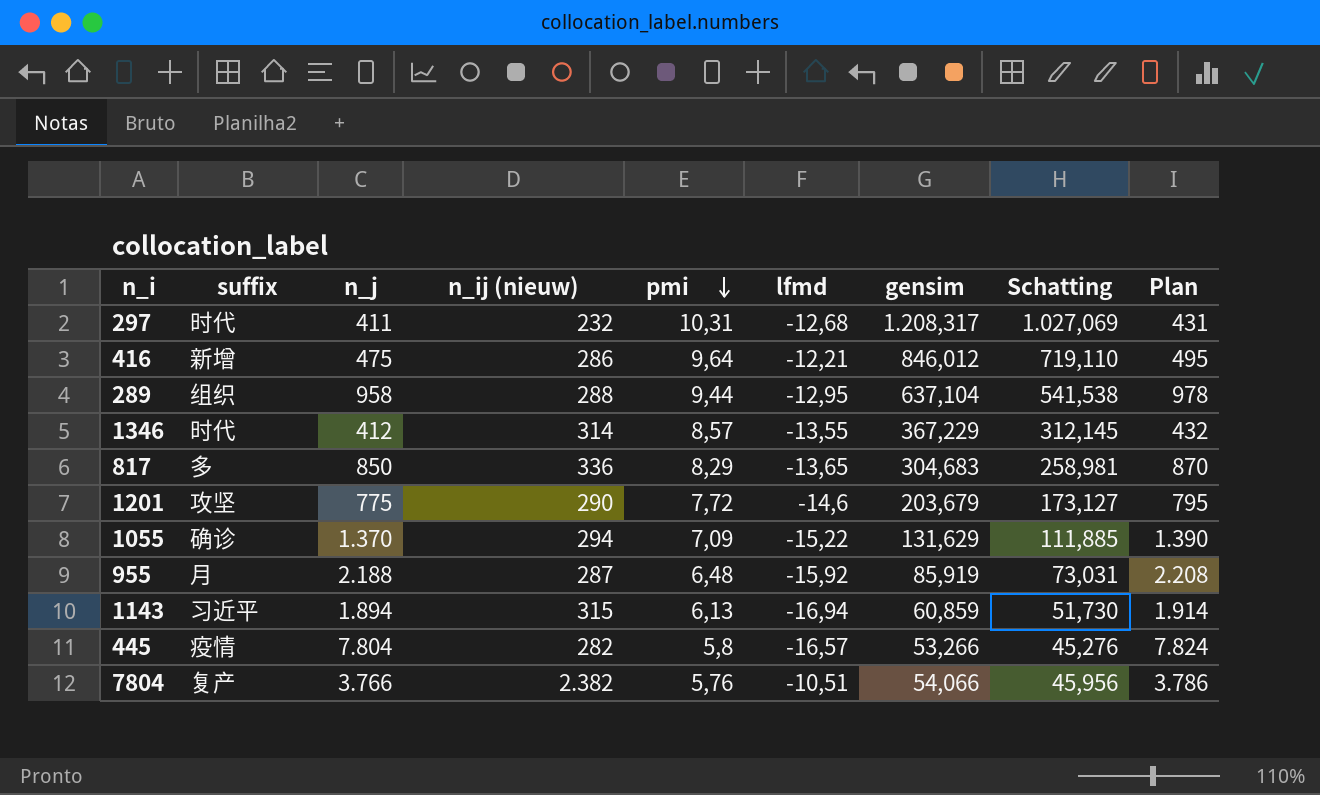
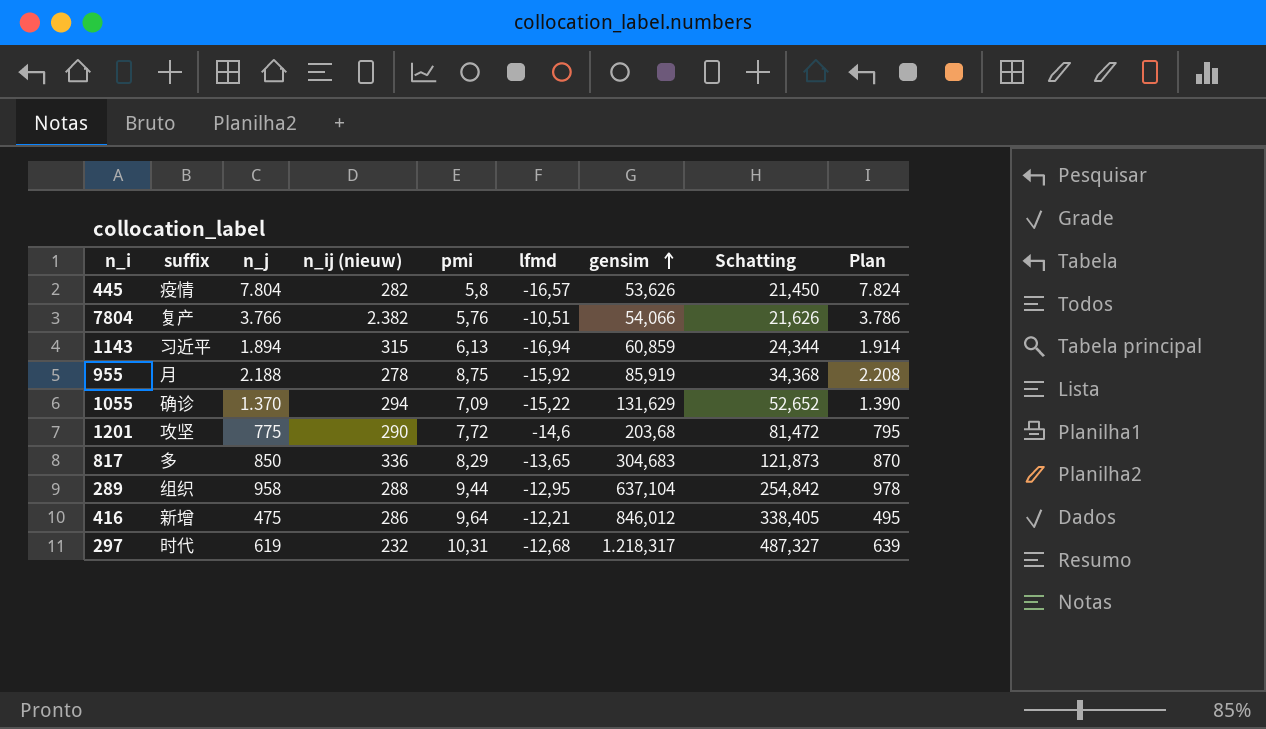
row order: pmi descending -> gensim ascending
column Schatting | formula: [gensim] * 0,85 -> [gensim] * 0,4
row 1346: 时代 | 412 | 314 | 8,57 | -13,55 | 367,229 | 312,145 | 432 -> none
445 | gensim: 53,266 -> 53,626
955 | n_ij (nieuw): 287 -> 278
955 | pmi: 6,48 -> 8,75
1201 | gensim: 203,679 -> 203,68
297 | n_j: 411 -> 619
297 | gensim: 1.208,317 -> 1.218,317
297 | Plan: 431 -> 639

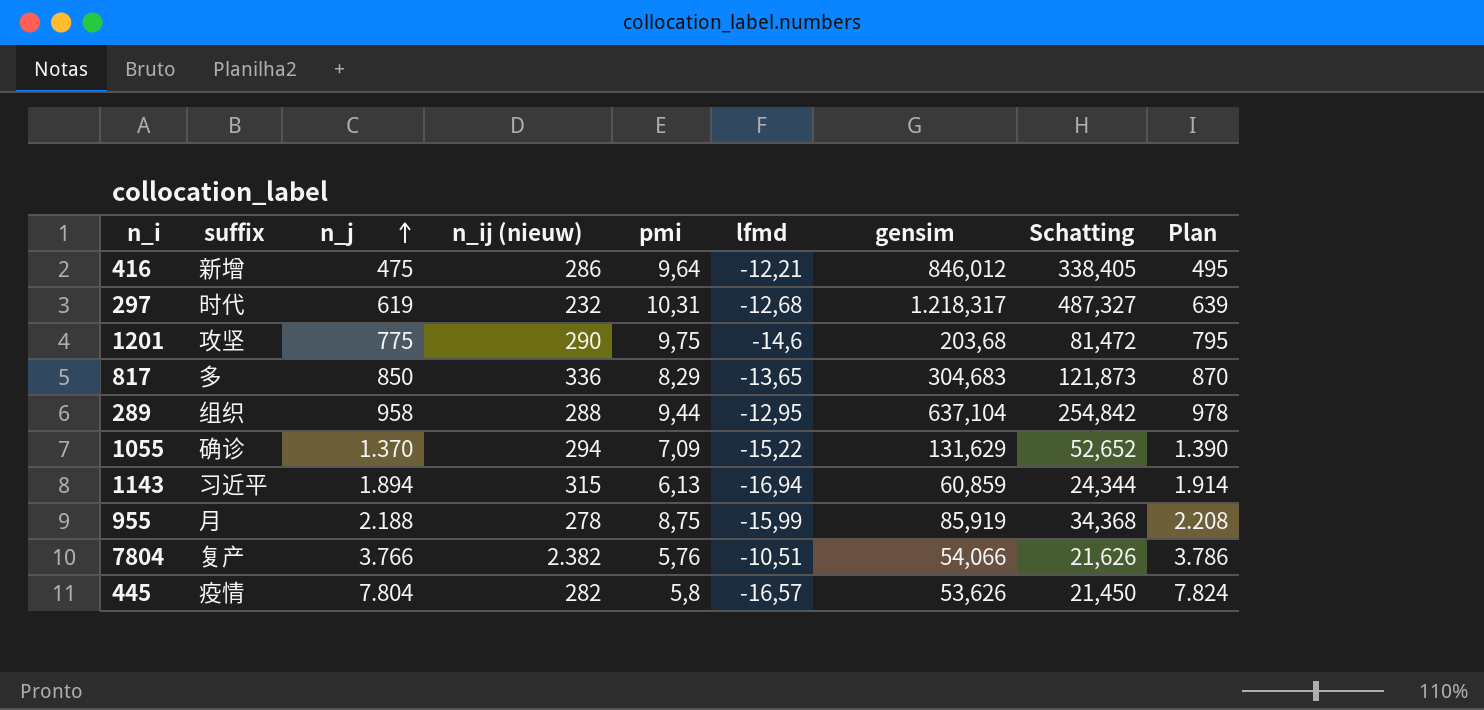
row order: gensim ascending -> n_j ascending
1201 | pmi: 7,72 -> 9,75
955 | lfmd: -15,92 -> -15,99

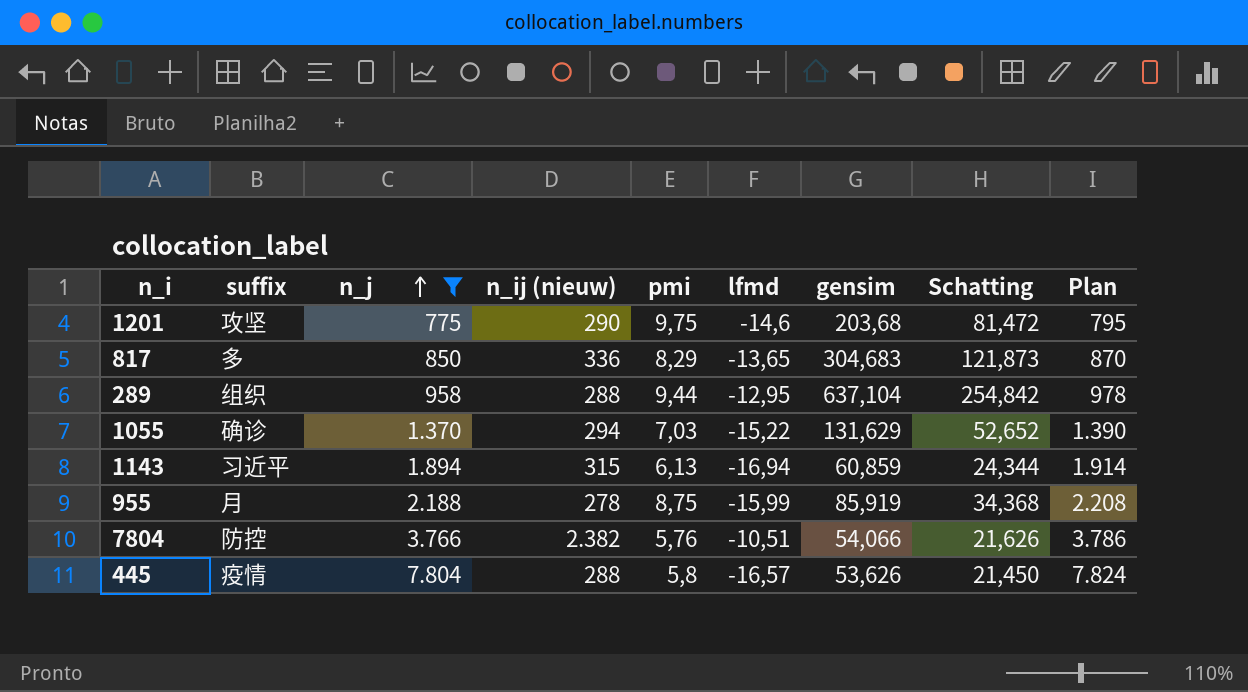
filter: none -> n_j >= 775
1055 | pmi: 7,09 -> 7,03
7804 | suffix: 复产 -> 防控
445 | n_ij (nieuw): 282 -> 288

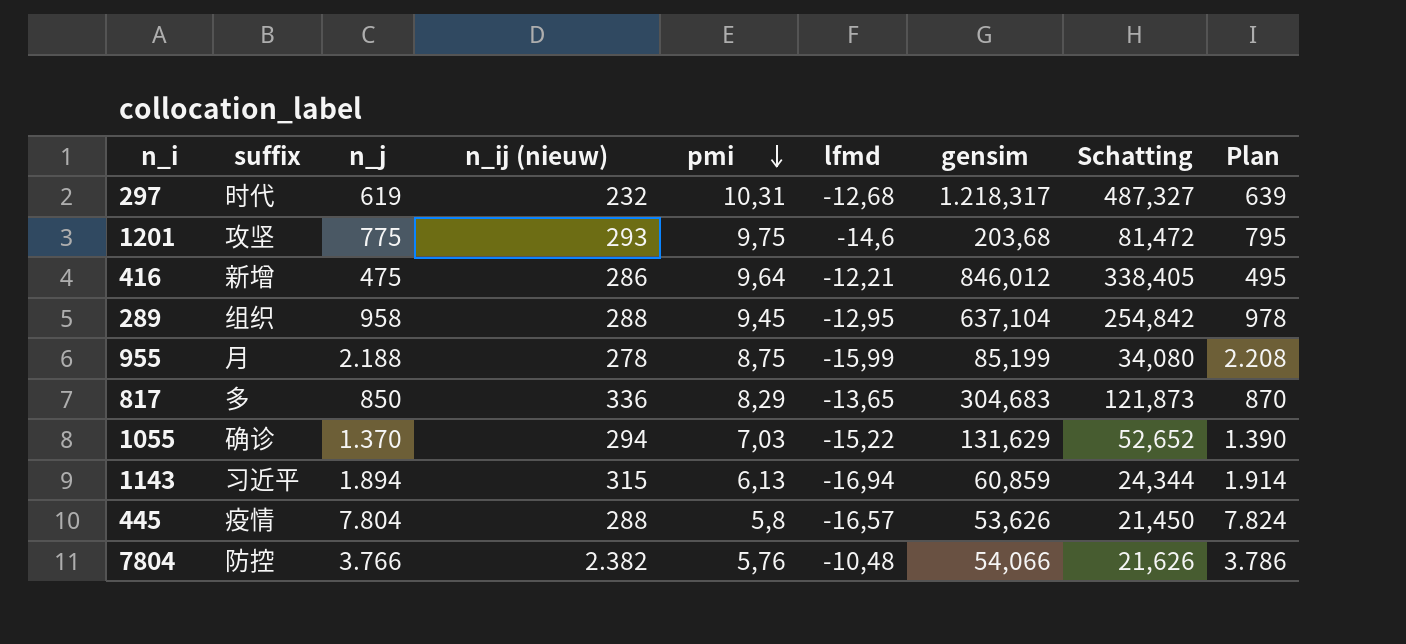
filter: n_j >= 775 -> none
row order: n_j ascending -> pmi descending
1201 | n_ij (nieuw): 290 -> 293
289 | pmi: 9,44 -> 9,45
955 | gensim: 85,919 -> 85,199
955 | Schatting: 34,368 -> 34,080
7804 | lfmd: -10,51 -> -10,48

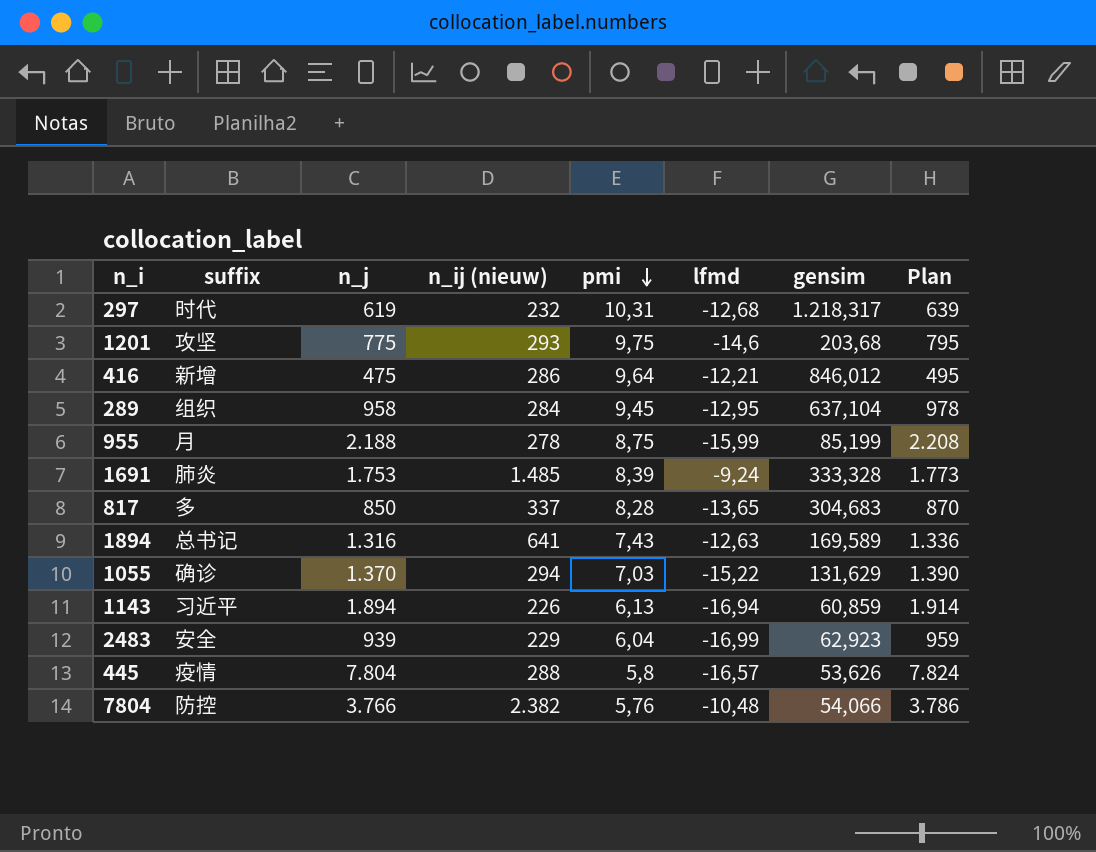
column Schatting | formula: [gensim] * 0,4 -> none
289 | n_ij (nieuw): 288 -> 284
row 1691: none -> 肺炎 | 1.753 | 1.485 | 8,39 | -9,24 | 333,328 | 1.773
817 | n_ij (nieuw): 336 -> 337
817 | pmi: 8,29 -> 8,28
row 1894: none -> 总书记 | 1.316 | 641 | 7,43 | -12,63 | 169,589 | 1.336
1143 | n_ij (nieuw): 315 -> 226
row 2483: none -> 安全 | 939 | 229 | 6,04 | -16,99 | 62,923 | 959

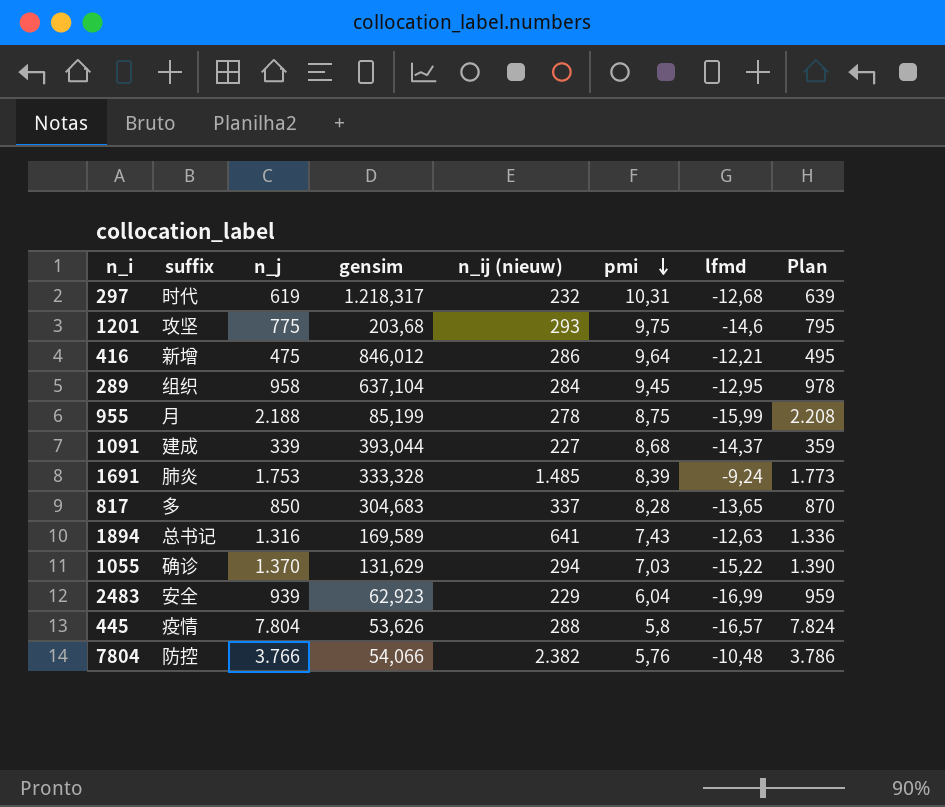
column gensim | position: 7 -> 4
row 1143: 习近平 | 1.894 | 226 | 6,13 | -16,94 | 60,859 | 1.914 -> none
row 1091: none -> 建成 | 339 | 393,044 | 227 | 8,68 | -14,37 | 359

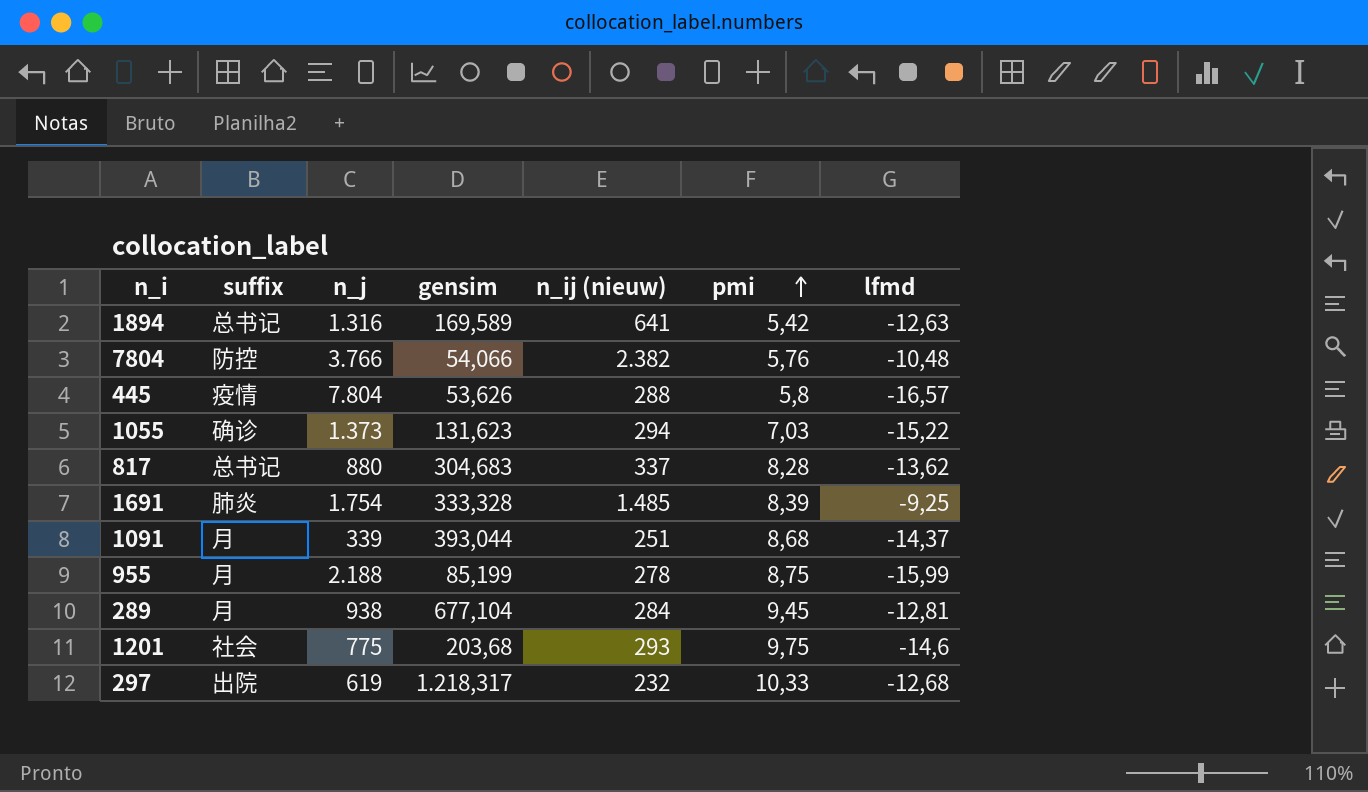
row order: pmi descending -> pmi ascending
column Plan | formula: [n_j] + 20 -> none
row 416: 新增 | 475 | 846,012 | 286 | 9,64 | -12,21 | 495 -> none
row 2483: 安全 | 939 | 62,923 | 229 | 6,04 | -16,99 | 959 -> none
1894 | pmi: 7,43 -> 5,42
1055 | n_j: 1.370 -> 1.373
1055 | gensim: 131,629 -> 131,623
817 | suffix: 多 -> 总书记
817 | n_j: 850 -> 880
817 | lfmd: -13,65 -> -13,62
1691 | n_j: 1.753 -> 1.754
1691 | lfmd: -9,24 -> -9,25
1091 | suffix: 建成 -> 月
1091 | n_ij (nieuw): 227 -> 251
289 | suffix: 组织 -> 月
289 | n_j: 958 -> 938
289 | gensim: 637,104 -> 677,104
289 | lfmd: -12,95 -> -12,81
1201 | suffix: 攻坚 -> 社会
297 | suffix: 时代 -> 出院
297 | pmi: 10,31 -> 10,33

